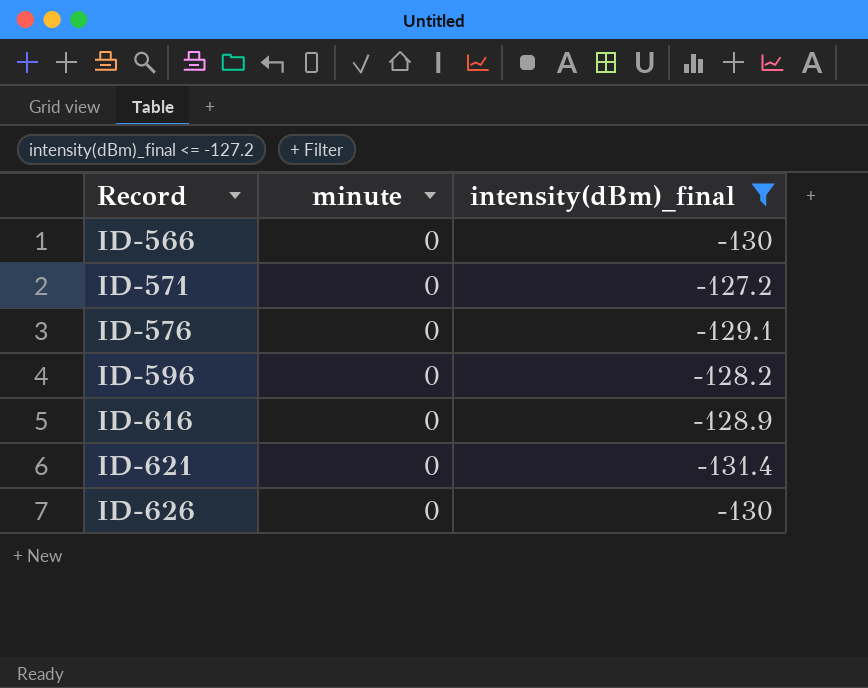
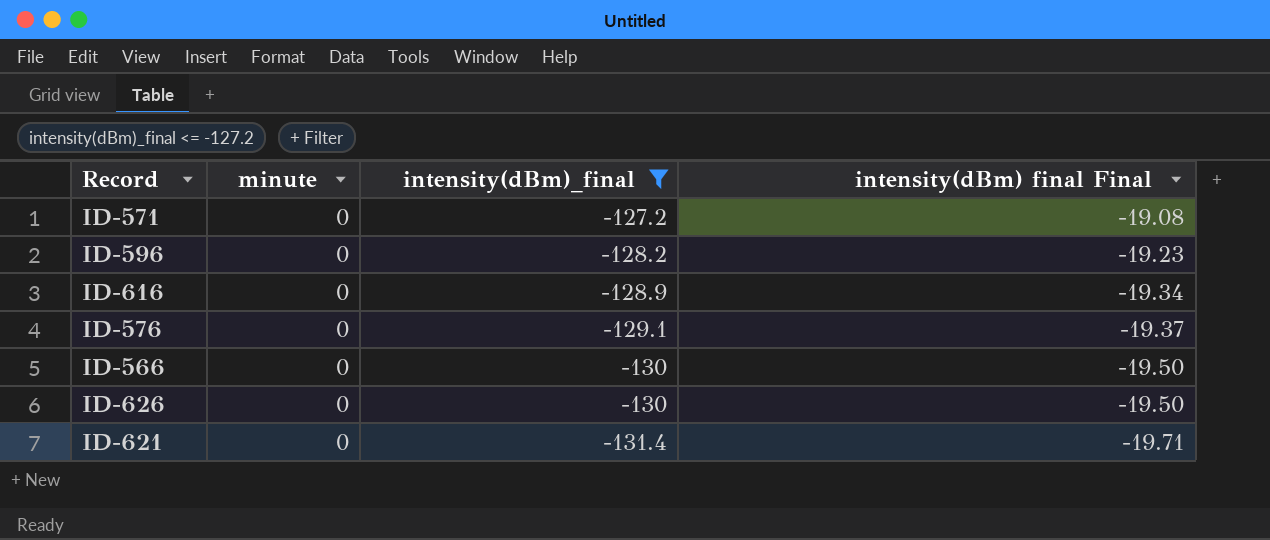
row order: Record ascending -> intensity(dBm)_final descending
column intensity(dBm) final Final | formula: none -> [intensity(dBm)_final] * 0.15

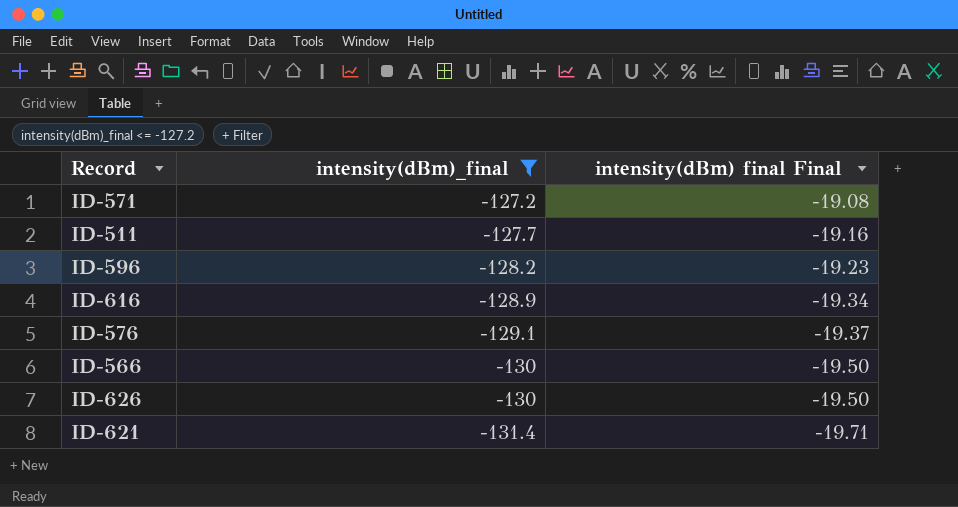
column minute | position: 2 -> none
row ID-511: none -> -127.7 | -19.16

